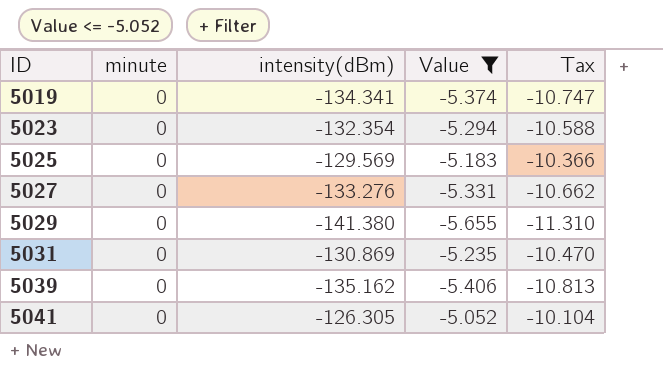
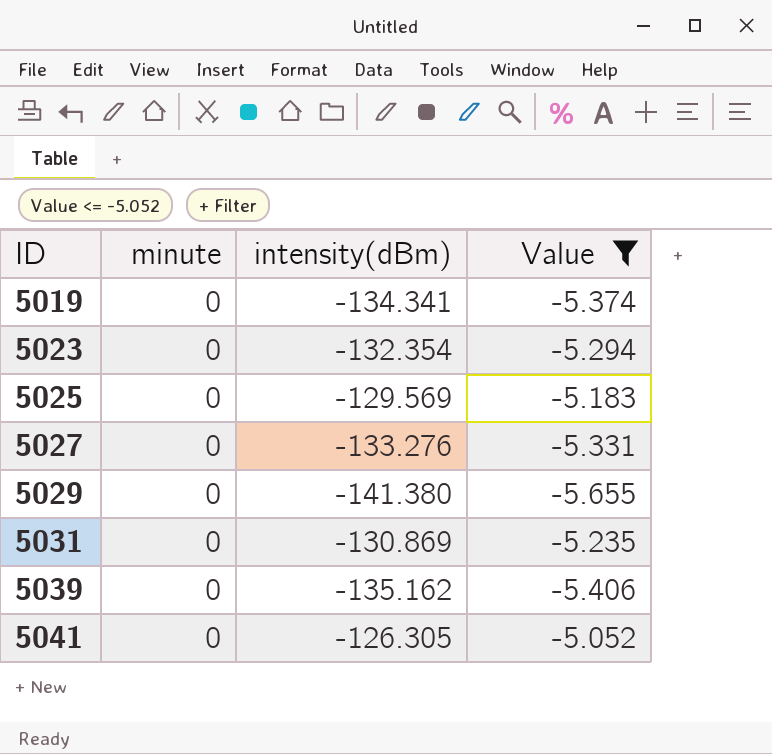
column Tax | formula: [intensity(dBm)] * 0.08 -> none

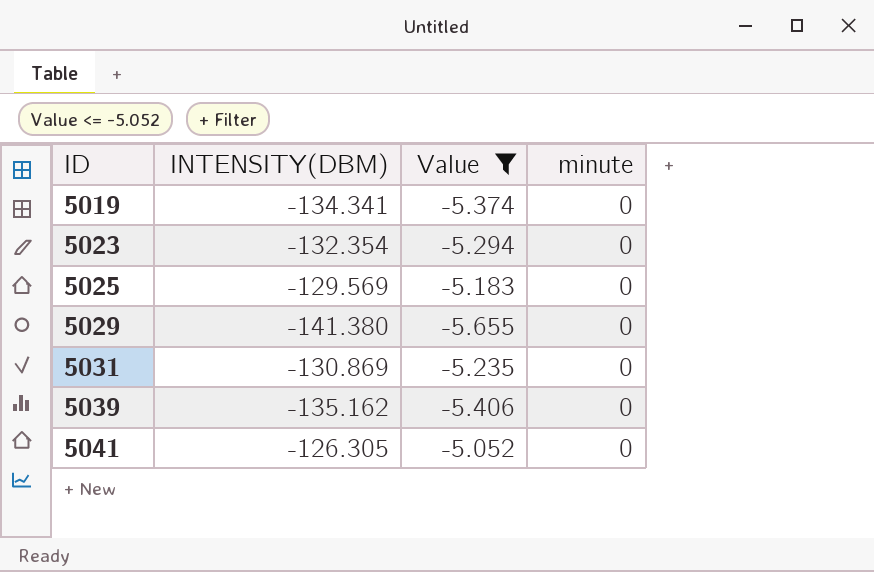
column name: intensity(dBm) -> INTENSITY(DBM)
column minute | position: 2 -> 4
row 5027: 0 | -133.276 | -5.331 -> none

